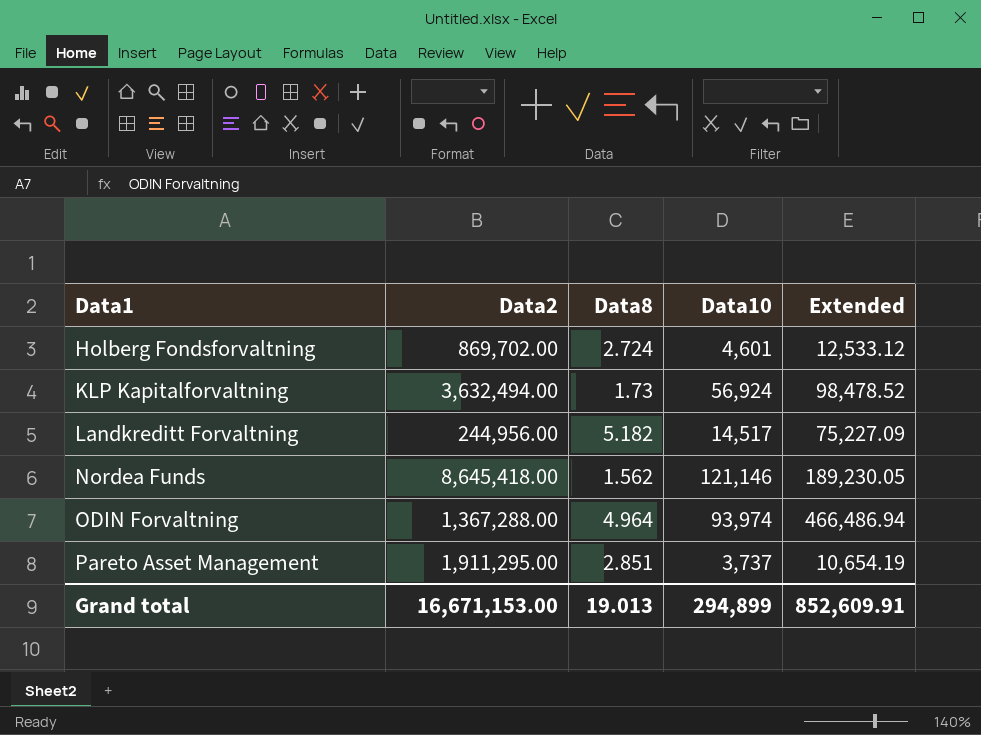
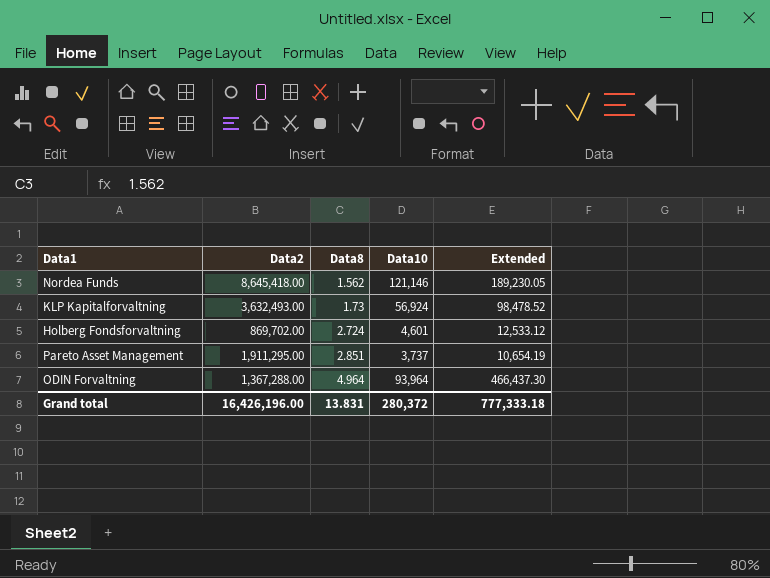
row order: Data1 ascending -> Data8 ascending
row Landkreditt Forvaltning: 244,956.00 | 5.182 | 14,517 | 75,227.09 -> none
KLP Kapitalforvaltning | Data2: 3,632,494.00 -> 3,632,493.00
ODIN Forvaltning | Data10: 93,974 -> 93,964
ODIN Forvaltning | Extended: 466,486.94 -> 466,437.30
Grand total | Data2: 16,671,153.00 -> 16,426,196.00
Grand total | Data8: 19.013 -> 13.831
Grand total | Data10: 294,899 -> 280,372
Grand total | Extended: 852,609.91 -> 777,333.18

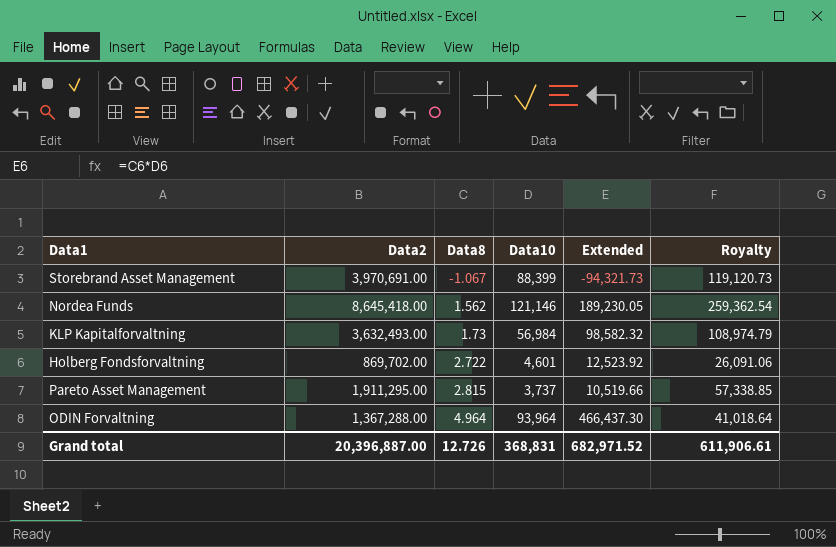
column Royalty | formula: none -> [Data2] * 0.03
row Storebrand Asset Management: none -> 3,970,691.00 | -1.067 | 88,399 | -94,321.73 | 119,120.73
KLP Kapitalforvaltning | Data10: 56,924 -> 56,984
KLP Kapitalforvaltning | Extended: 98,478.52 -> 98,582.32
Holberg Fondsforvaltning | Data8: 2.724 -> 2.722
Holberg Fondsforvaltning | Extended: 12,533.12 -> 12,523.92
Pareto Asset Management | Data8: 2.851 -> 2.815
Pareto Asset Management | Extended: 10,654.19 -> 10,519.66
Grand total | Data2: 16,426,196.00 -> 20,396,887.00
Grand total | Data8: 13.831 -> 12.726
Grand total | Data10: 280,372 -> 368,831
Grand total | Extended: 777,333.18 -> 682,971.52

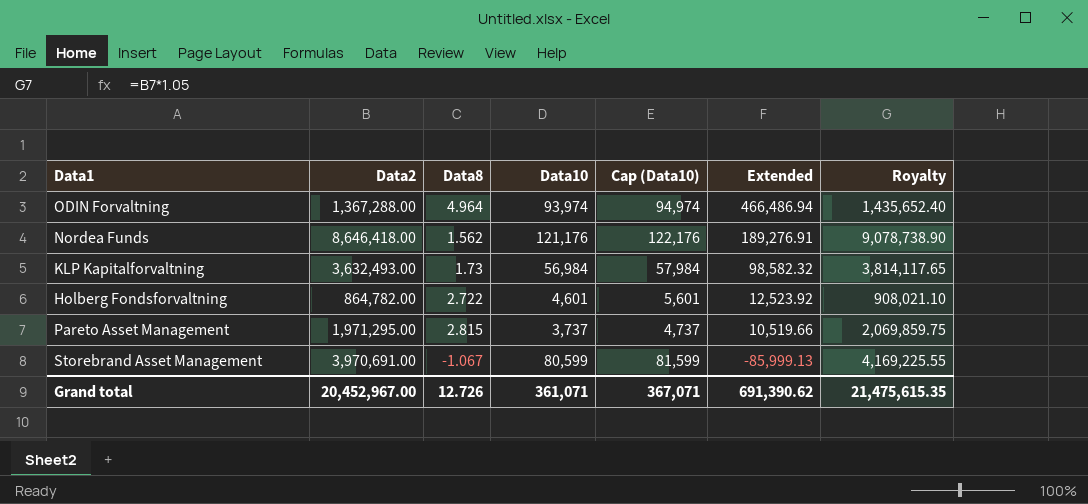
row order: Data8 ascending -> Extended descending
column Cap (Data10) | formula: none -> [Data10] + 1000
column Royalty | formula: [Data2] * 0.03 -> [Data2] * 1.05
ODIN Forvaltning | Data10: 93,964 -> 93,974
ODIN Forvaltning | Extended: 466,437.30 -> 466,486.94
Nordea Funds | Data2: 8,645,418.00 -> 8,646,418.00
Nordea Funds | Data10: 121,146 -> 121,176
Nordea Funds | Extended: 189,230.05 -> 189,276.91
Holberg Fondsforvaltning | Data2: 869,702.00 -> 864,782.00
Pareto Asset Management | Data2: 1,911,295.00 -> 1,971,295.00
Storebrand Asset Management | Data10: 88,399 -> 80,599
Storebrand Asset Management | Extended: -94,321.73 -> -85,999.13
Grand total | Data2: 20,396,887.00 -> 20,452,967.00
Grand total | Data10: 368,831 -> 361,071
Grand total | Extended: 682,971.52 -> 691,390.62
Grand total | Royalty: 611,906.61 -> 21,475,615.35

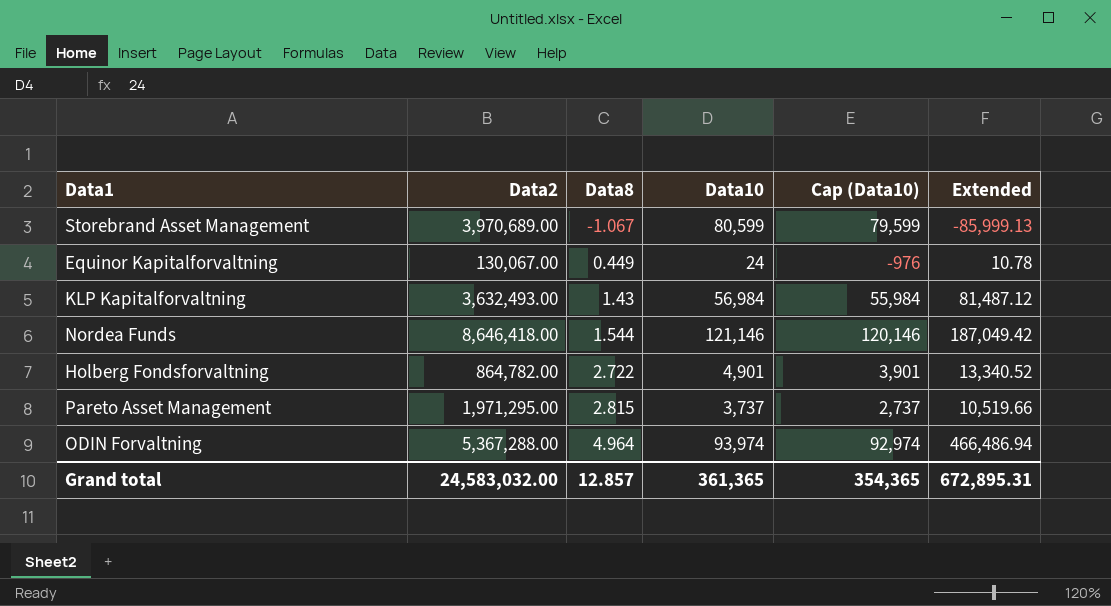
row order: Extended descending -> Data8 ascending
column Royalty | formula: [Data2] * 1.05 -> none
column Cap (Data10) | formula: [Data10] + 1000 -> [Data10] - 1000
Storebrand Asset Management | Data2: 3,970,691.00 -> 3,970,689.00
row Equinor Kapitalforvaltning: none -> 130,067.00 | 0.449 | 24 | -976 | 10.78
KLP Kapitalforvaltning | Data8: 1.73 -> 1.43
KLP Kapitalforvaltning | Extended: 98,582.32 -> 81,487.12
Nordea Funds | Data8: 1.562 -> 1.544
Nordea Funds | Data10: 121,176 -> 121,146
Nordea Funds | Extended: 189,276.91 -> 187,049.42
Holberg Fondsforvaltning | Data10: 4,601 -> 4,901
Holberg Fondsforvaltning | Extended: 12,523.92 -> 13,340.52
ODIN Forvaltning | Data2: 1,367,288.00 -> 5,367,288.00
Grand total | Data2: 20,452,967.00 -> 24,583,032.00
Grand total | Data8: 12.726 -> 12.857
Grand total | Data10: 361,071 -> 361,365
Grand total | Cap (Data10): 367,071 -> 354,365
Grand total | Extended: 691,390.62 -> 672,895.31

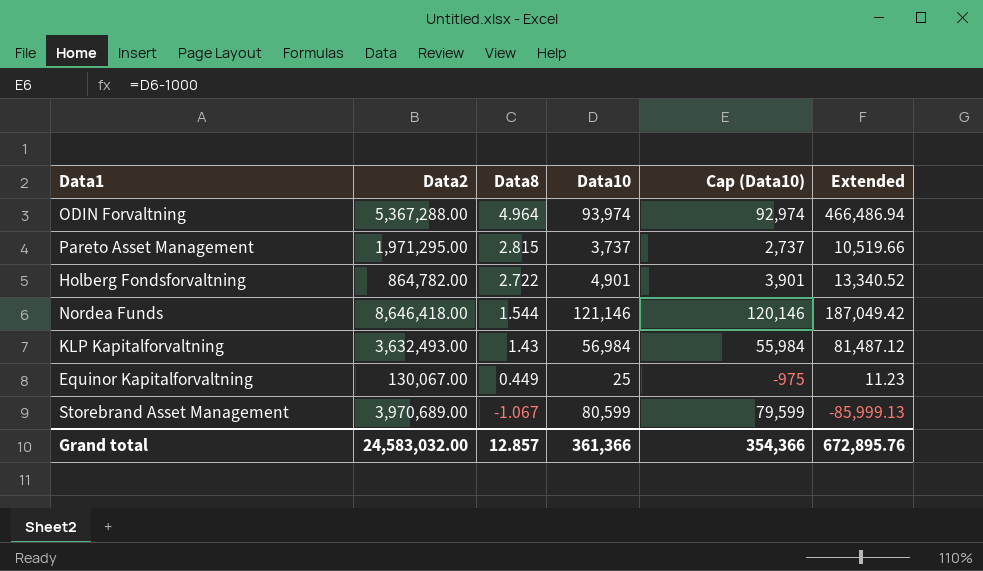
row order: Data8 ascending -> Data8 descending
Equinor Kapitalforvaltning | Data10: 24 -> 25
Equinor Kapitalforvaltning | Cap (Data10): -976 -> -975
Equinor Kapitalforvaltning | Extended: 10.78 -> 11.23
Grand total | Data10: 361,365 -> 361,366
Grand total | Cap (Data10): 354,365 -> 354,366
Grand total | Extended: 672,895.31 -> 672,895.76

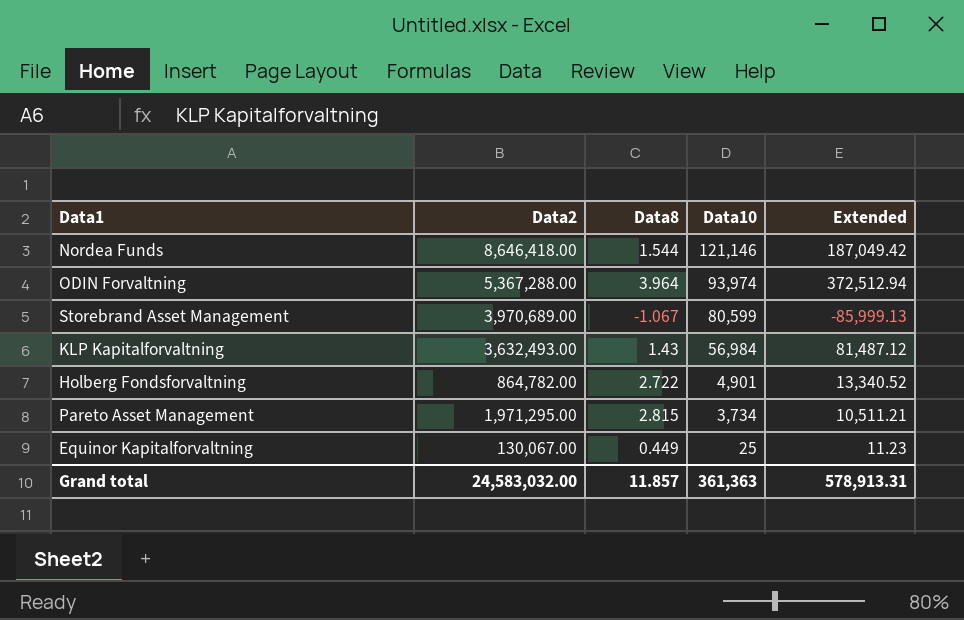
row order: Data8 descending -> Data10 descending
column Cap (Data10) | formula: [Data10] - 1000 -> none
ODIN Forvaltning | Data8: 4.964 -> 3.964
ODIN Forvaltning | Extended: 466,486.94 -> 372,512.94
Pareto Asset Management | Data10: 3,737 -> 3,734
Pareto Asset Management | Extended: 10,519.66 -> 10,511.21
Grand total | Data8: 12.857 -> 11.857
Grand total | Data10: 361,366 -> 361,363
Grand total | Extended: 672,895.76 -> 578,913.31

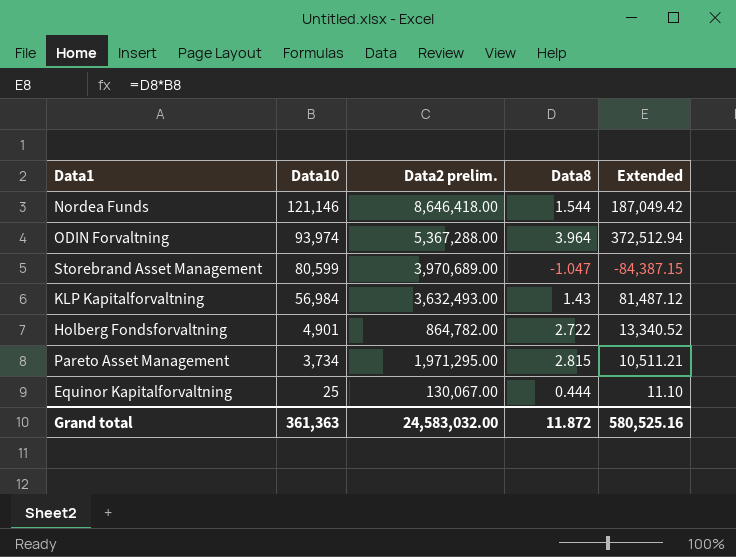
column Data10 | position: 4 -> 2
column name: Data2 -> Data2 prelim.
Storebrand Asset Management | Data8: -1.067 -> -1.047
Storebrand Asset Management | Extended: -85,999.13 -> -84,387.15
Equinor Kapitalforvaltning | Data8: 0.449 -> 0.444
Equinor Kapitalforvaltning | Extended: 11.23 -> 11.10
Grand total | Data8: 11.857 -> 11.872
Grand total | Extended: 578,913.31 -> 580,525.16

